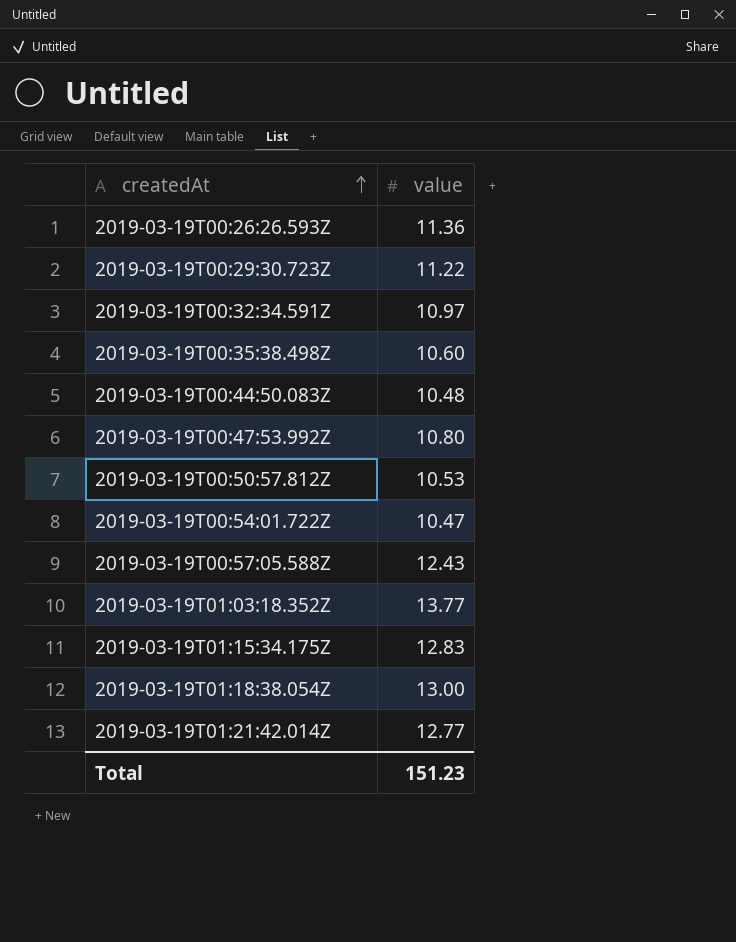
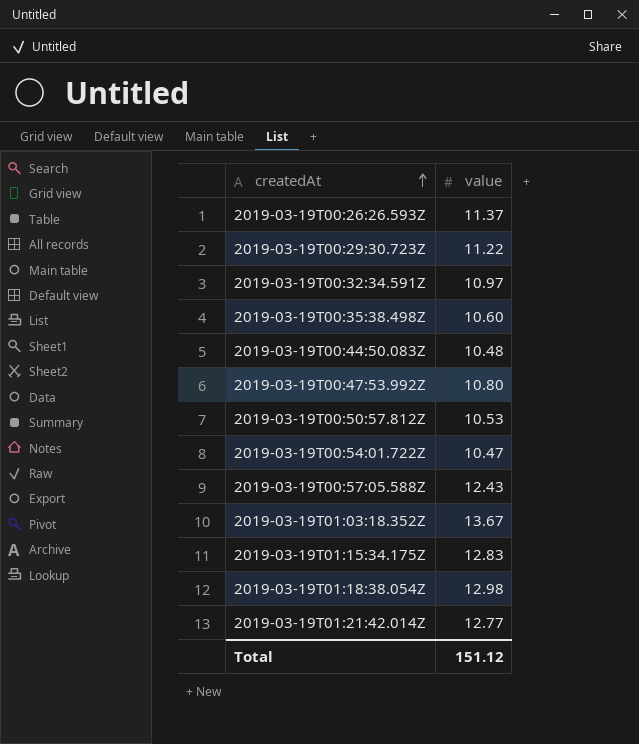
2019-03-19T00:26:26.593Z | value: 11.36 -> 11.37
2019-03-19T01:03:18.352Z | value: 13.77 -> 13.67
2019-03-19T01:18:38.054Z | value: 13.00 -> 12.98
Total | value: 151.23 -> 151.12

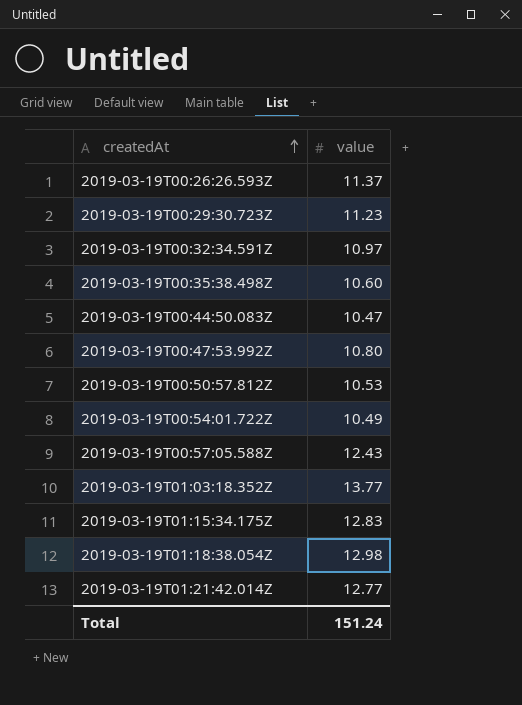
2019-03-19T00:29:30.723Z | value: 11.22 -> 11.23
2019-03-19T00:44:50.083Z | value: 10.48 -> 10.47
2019-03-19T00:54:01.722Z | value: 10.47 -> 10.49
2019-03-19T01:03:18.352Z | value: 13.67 -> 13.77
Total | value: 151.12 -> 151.24

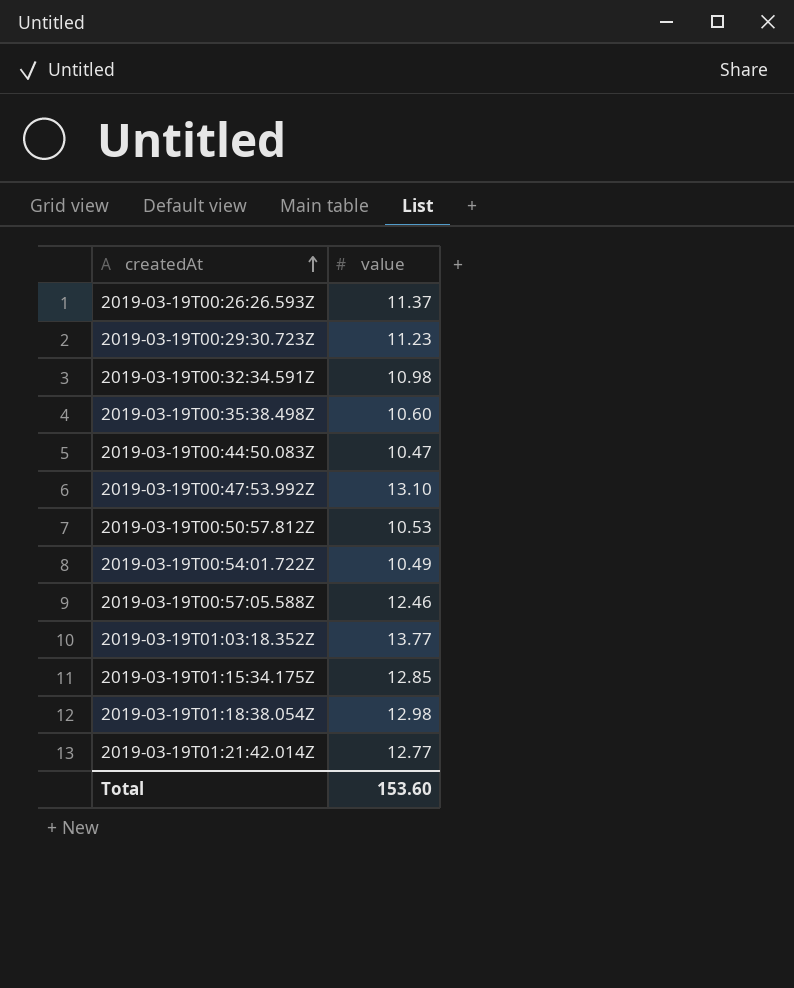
2019-03-19T00:32:34.591Z | value: 10.97 -> 10.98
2019-03-19T00:47:53.992Z | value: 10.80 -> 13.10
2019-03-19T00:57:05.588Z | value: 12.43 -> 12.46
2019-03-19T01:15:34.175Z | value: 12.83 -> 12.85
Total | value: 151.24 -> 153.60

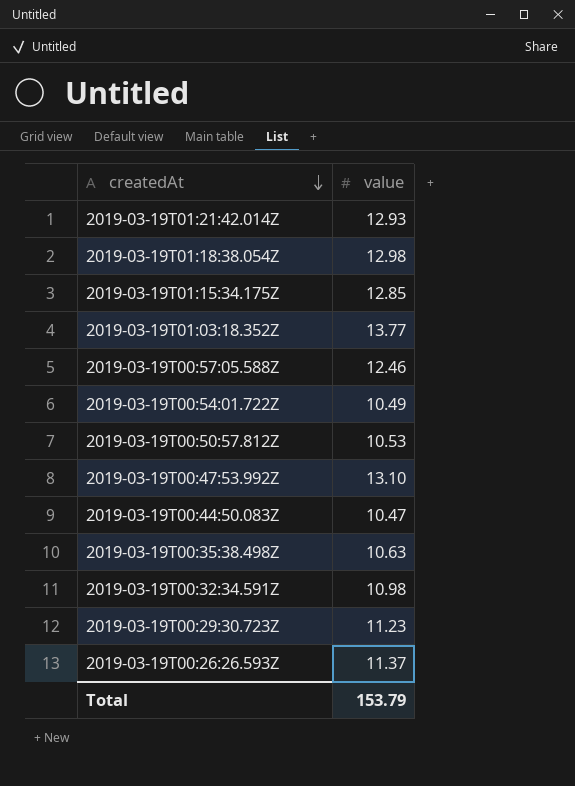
row order: createdAt ascending -> createdAt descending
2019-03-19T01:21:42.014Z | value: 12.77 -> 12.93
2019-03-19T00:35:38.498Z | value: 10.60 -> 10.63
Total | value: 153.60 -> 153.79

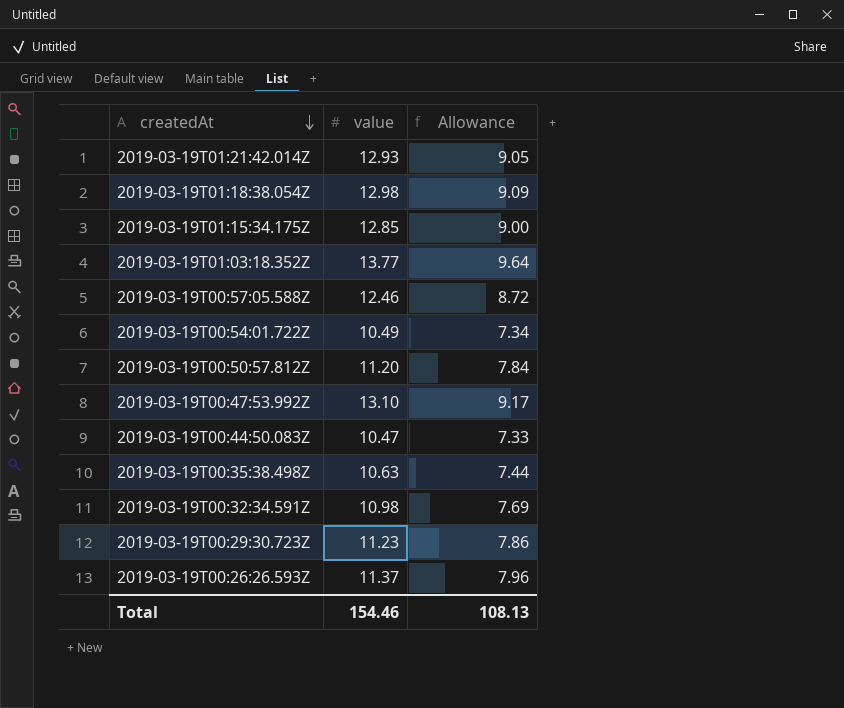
column Allowance | formula: none -> [value] * 0.7
2019-03-19T00:50:57.812Z | value: 10.53 -> 11.20
Total | value: 153.79 -> 154.46

